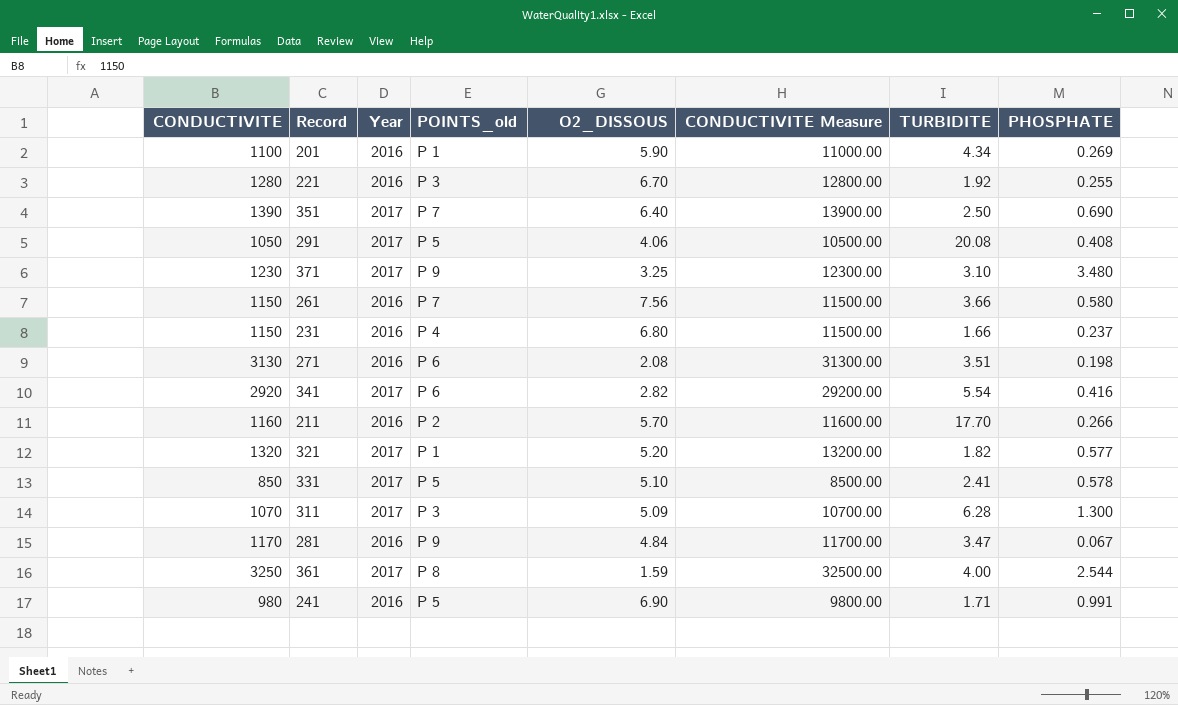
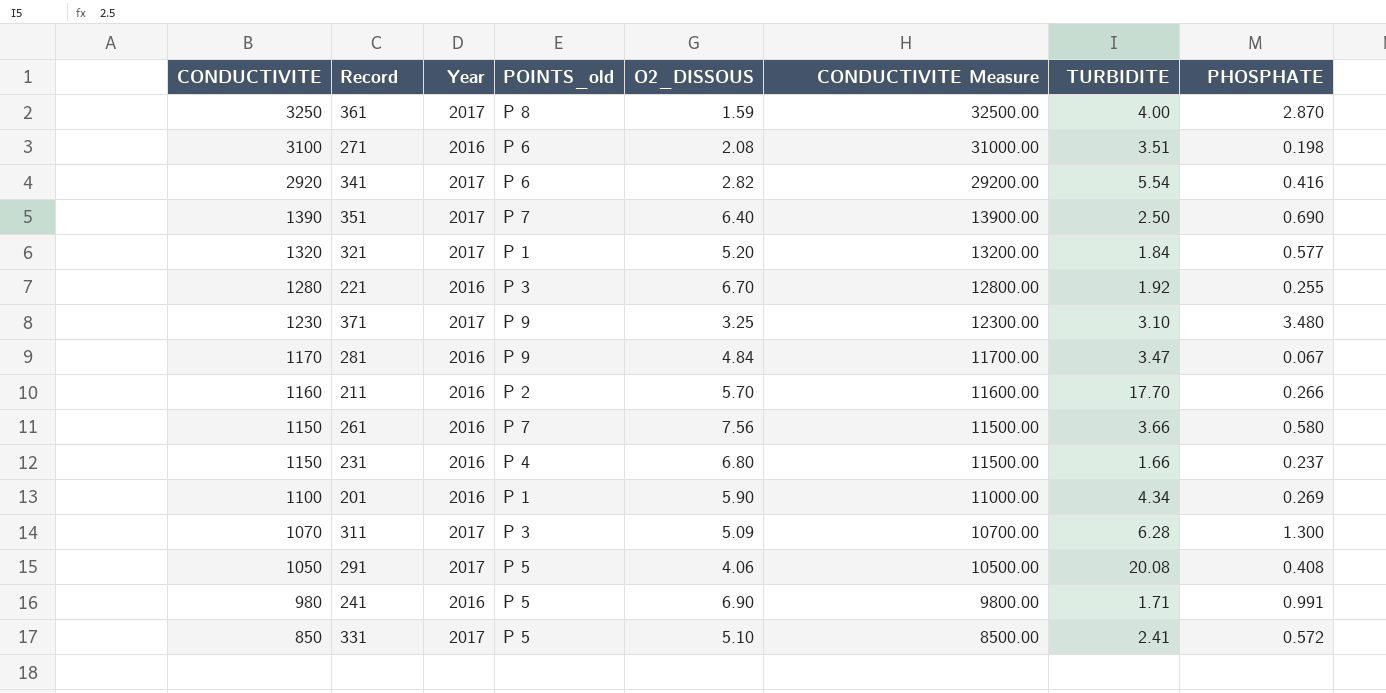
row order: none -> CONDUCTIVITE descending
361 | PHOSPHATE: 2.544 -> 2.870
271 | CONDUCTIVITE: 3130 -> 3100
271 | CONDUCTIVITE Measure: 31300.00 -> 31000.00
321 | TURBIDITE: 1.82 -> 1.84
331 | PHOSPHATE: 0.578 -> 0.572

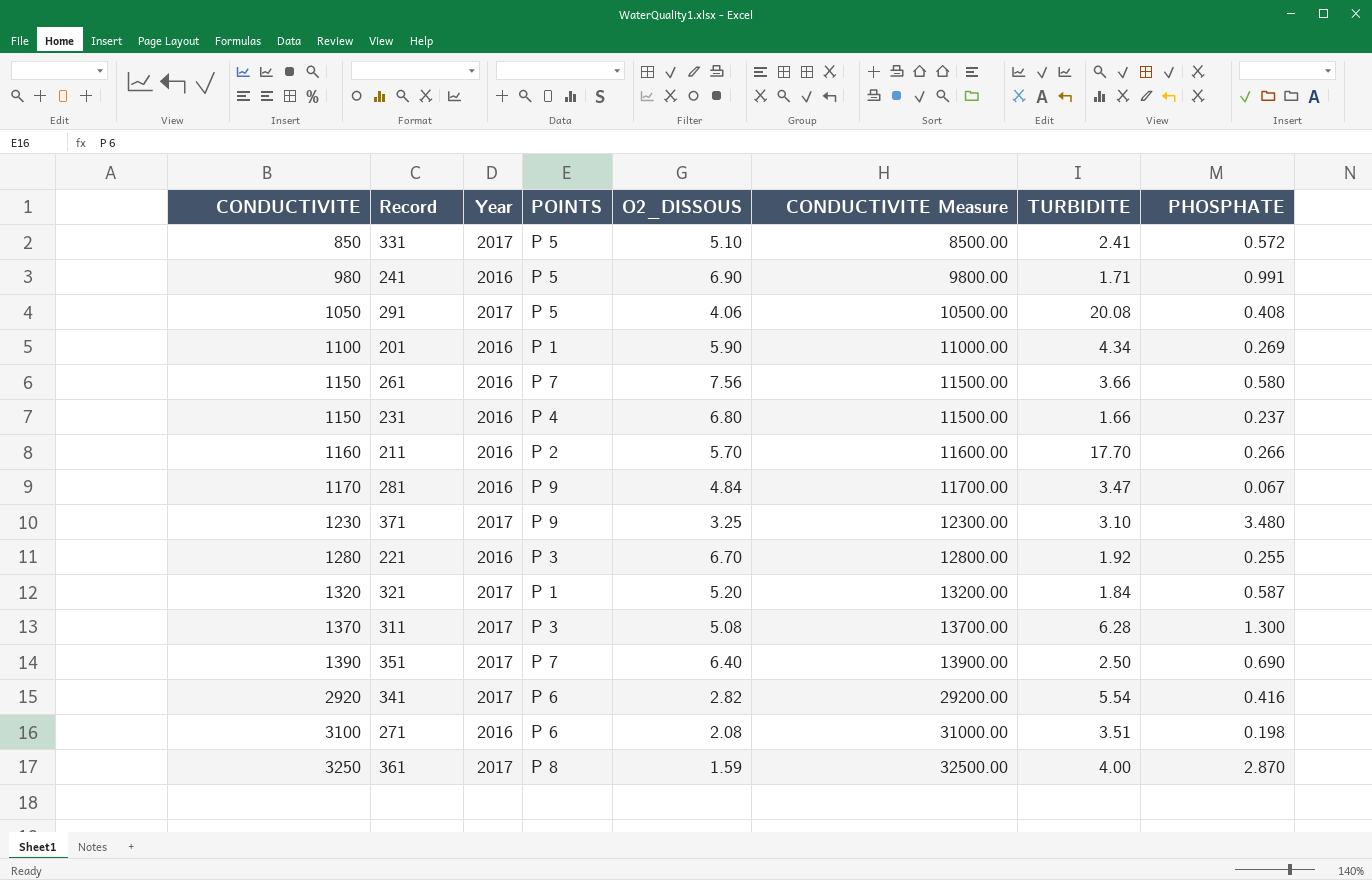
row order: CONDUCTIVITE descending -> CONDUCTIVITE ascending
column name: POINTS_old -> POINTS
321 | PHOSPHATE: 0.577 -> 0.587
311 | CONDUCTIVITE: 1070 -> 1370
311 | O2_DISSOUS: 5.09 -> 5.08
311 | CONDUCTIVITE Measure: 10700.00 -> 13700.00

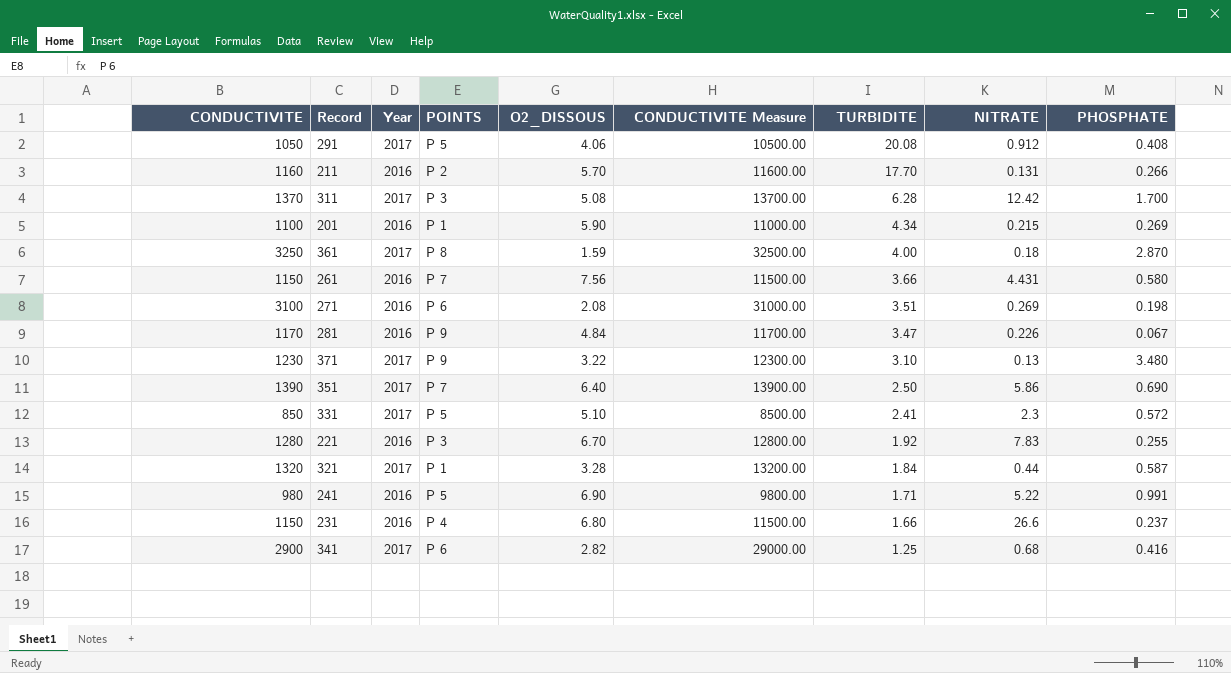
row order: CONDUCTIVITE ascending -> TURBIDITE descending
column NITRATE | position: none -> 8
311 | PHOSPHATE: 1.300 -> 1.700
371 | O2_DISSOUS: 3.25 -> 3.22
321 | O2_DISSOUS: 5.20 -> 3.28
341 | CONDUCTIVITE: 2920 -> 2900
341 | CONDUCTIVITE Measure: 29200.00 -> 29000.00
341 | TURBIDITE: 5.54 -> 1.25

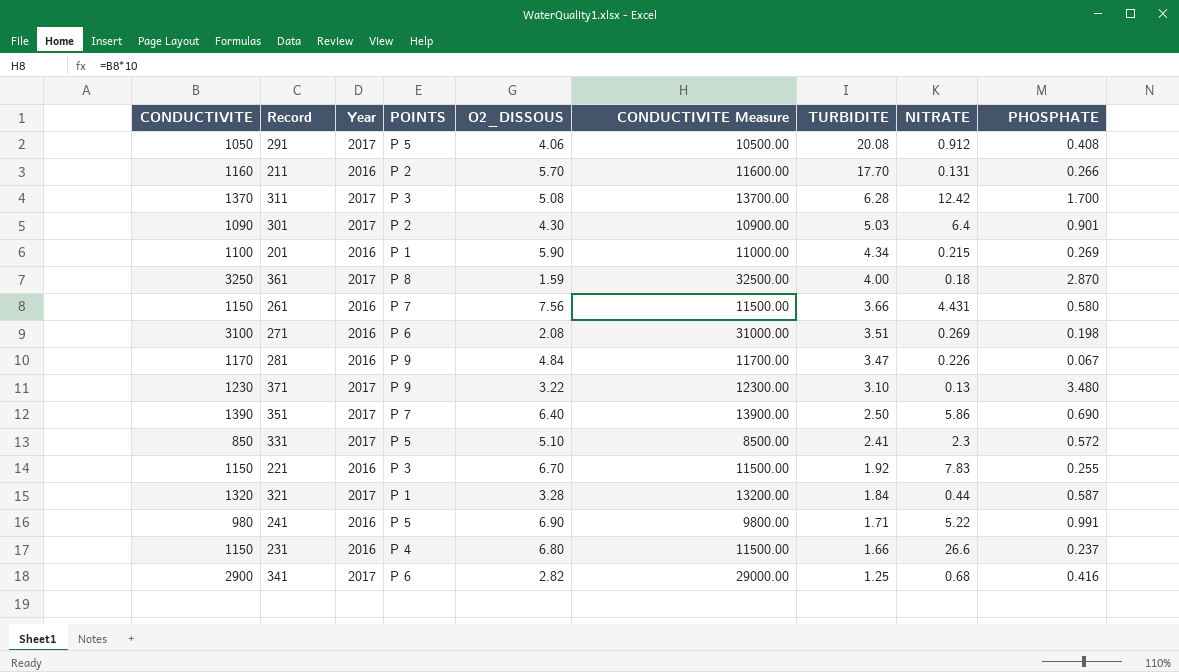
row 301: none -> 1090 | 2017 | P 2 | 4.30 | 10900.00 | 5.03 | 6.4 | 0.901
221 | CONDUCTIVITE: 1280 -> 1150
221 | CONDUCTIVITE Measure: 12800.00 -> 11500.00

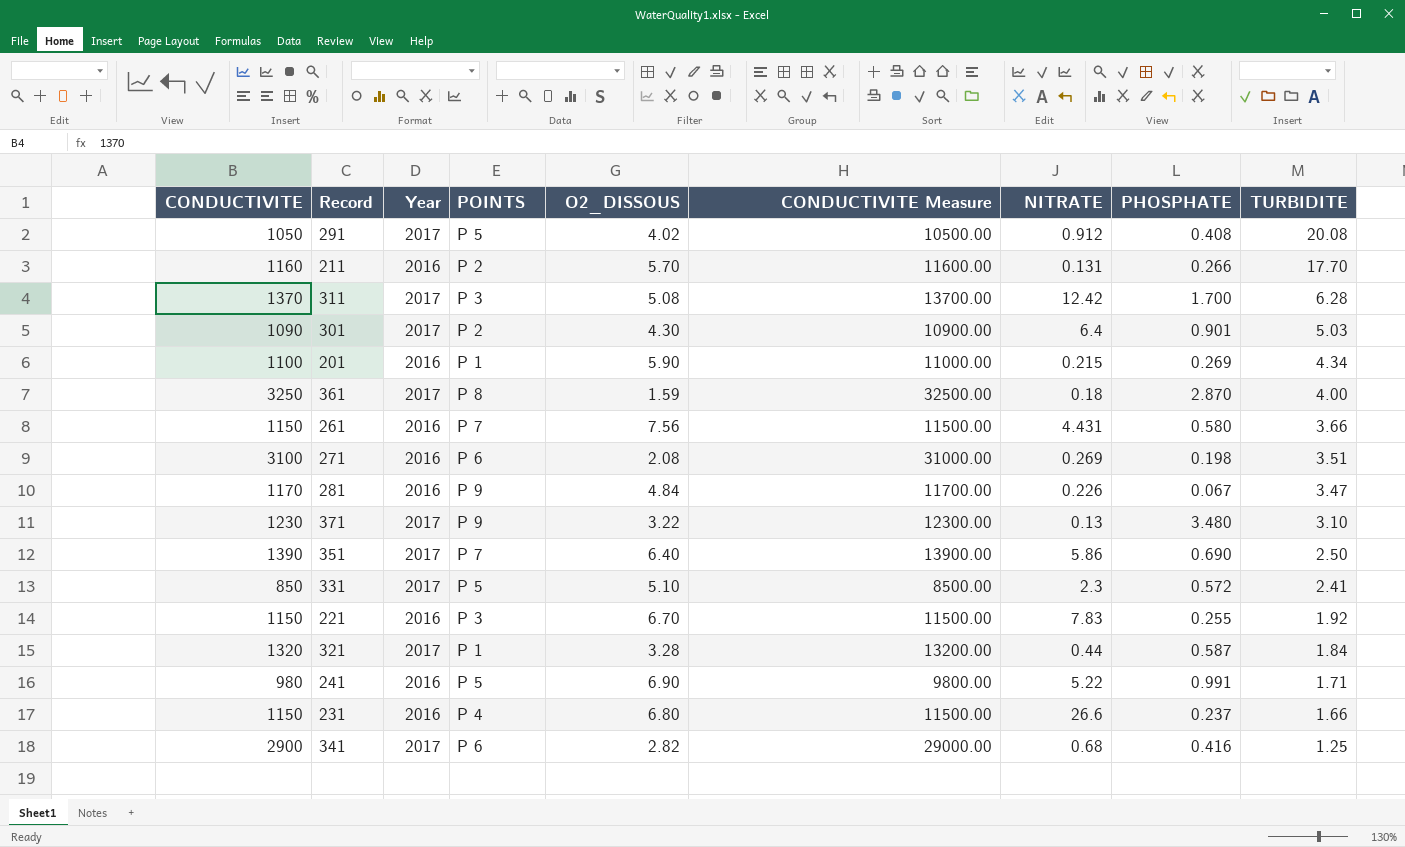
column TURBIDITE | position: 7 -> 9
291 | O2_DISSOUS: 4.06 -> 4.02

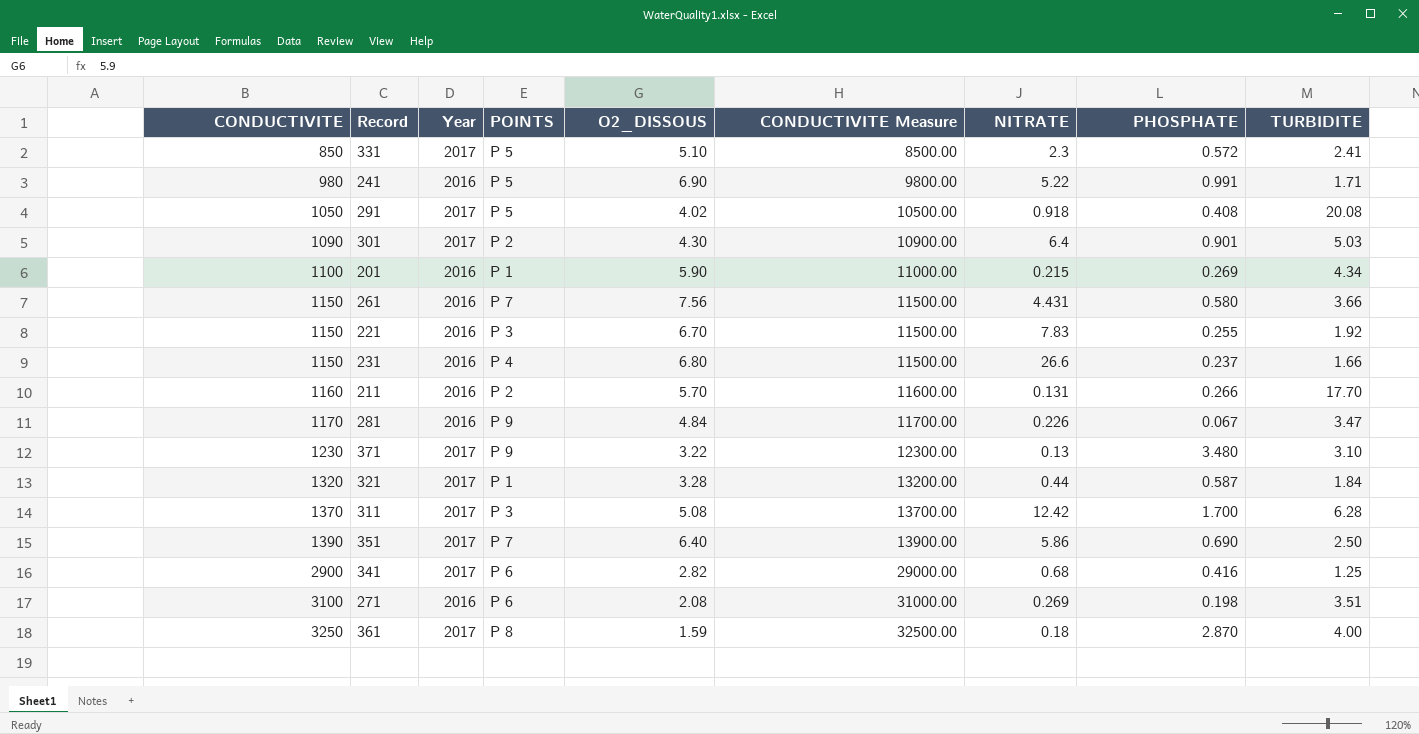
row order: TURBIDITE descending -> CONDUCTIVITE ascending
291 | NITRATE: 0.912 -> 0.918

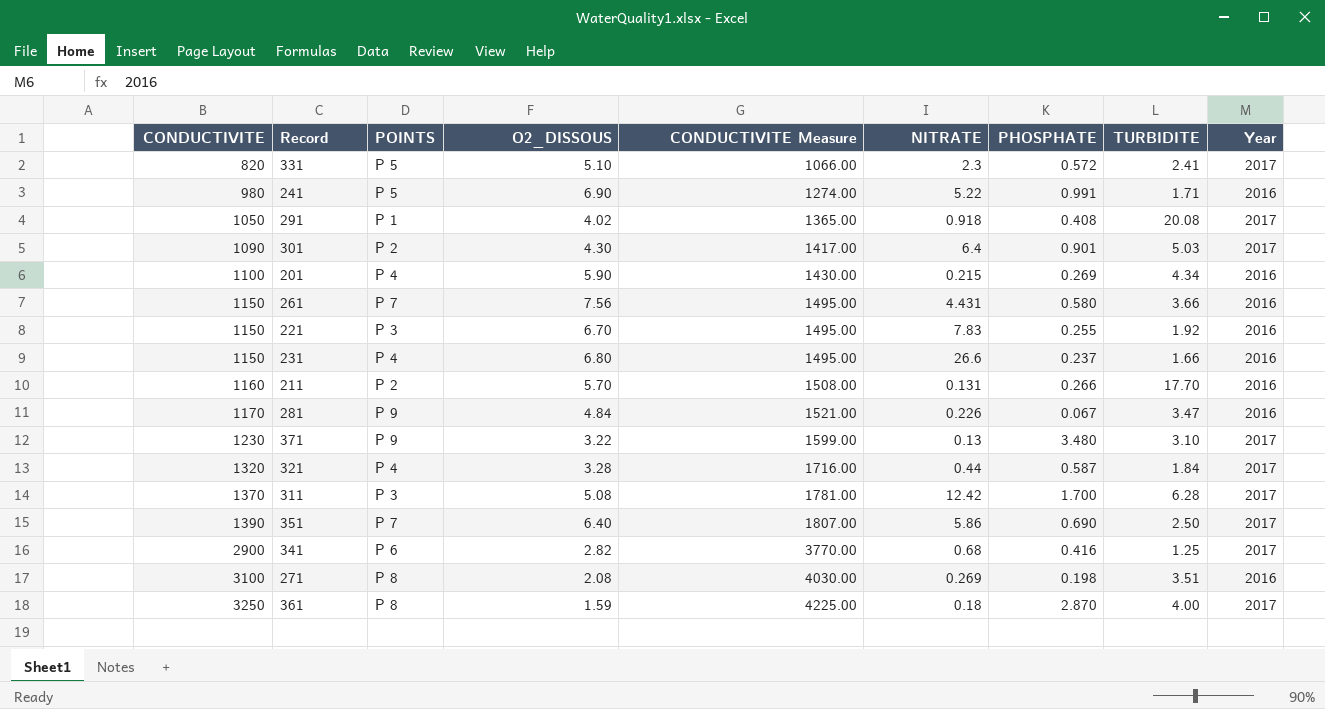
column CONDUCTIVITE Measure | formula: [CONDUCTIVITE] * 10 -> [CONDUCTIVITE] * 1.3
column Year | position: 3 -> 9
331 | CONDUCTIVITE: 850 -> 820
291 | POINTS: P 5 -> P 1
201 | POINTS: P 1 -> P 4
321 | POINTS: P 1 -> P 4
271 | POINTS: P 6 -> P 8

